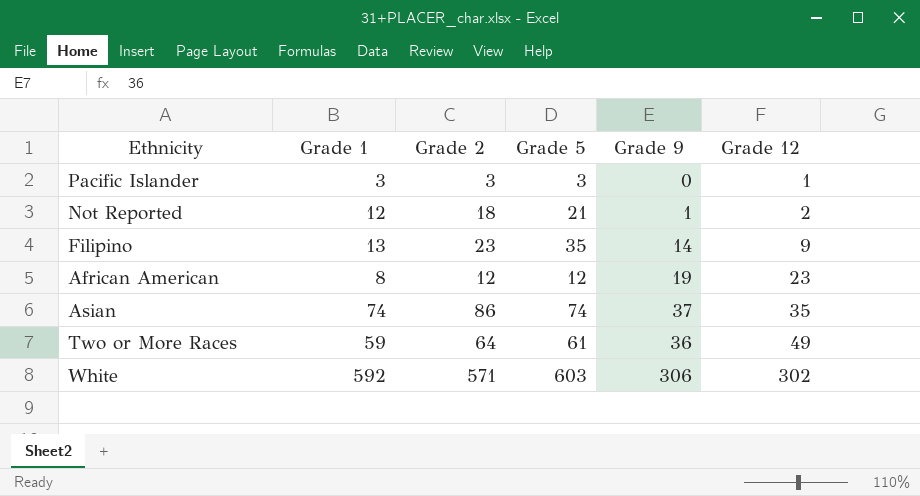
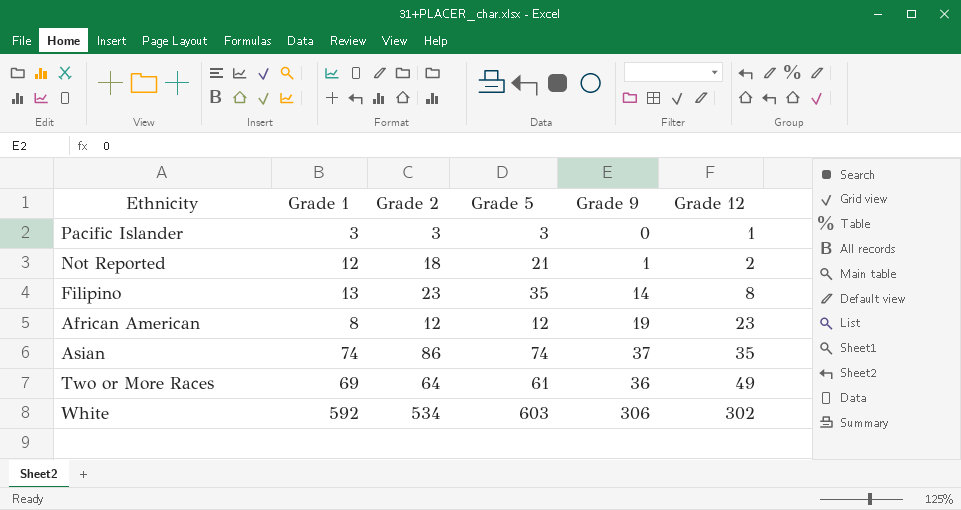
Filipino | Grade 12: 9 -> 8
Two or More Races | Grade 1: 59 -> 69
White | Grade 2: 571 -> 534

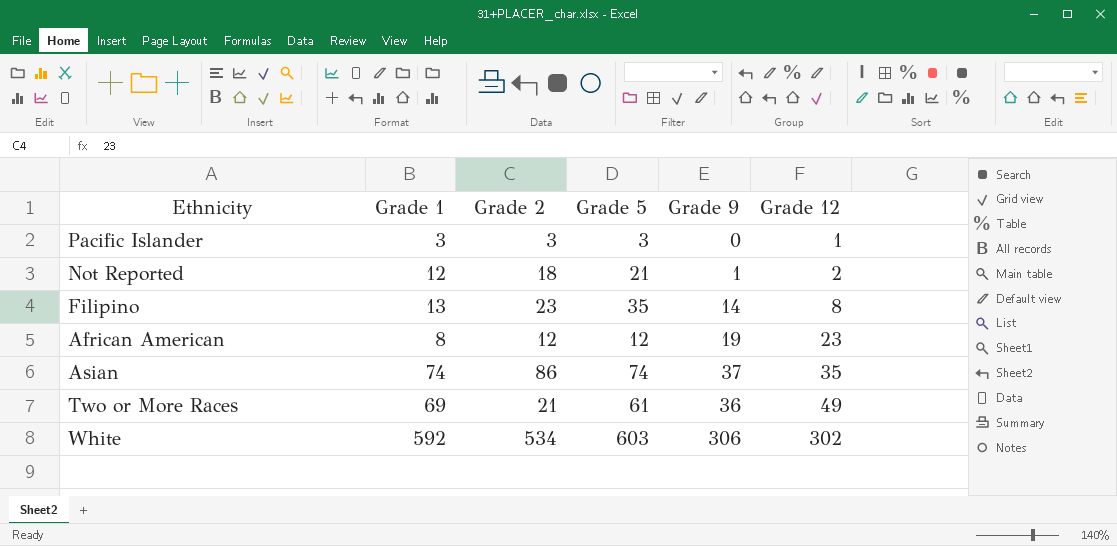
Two or More Races | Grade 2: 64 -> 21

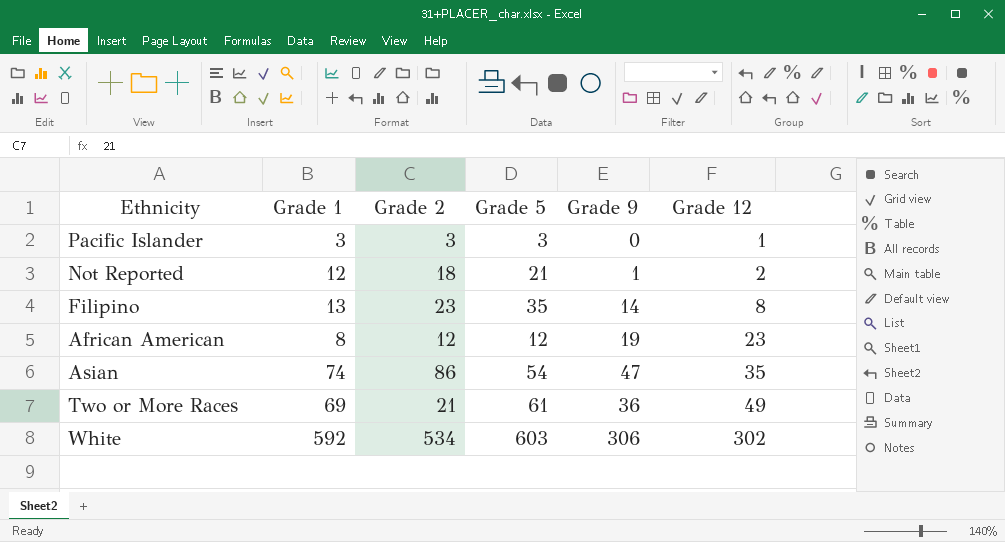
Asian | Grade 5: 74 -> 54
Asian | Grade 9: 37 -> 47

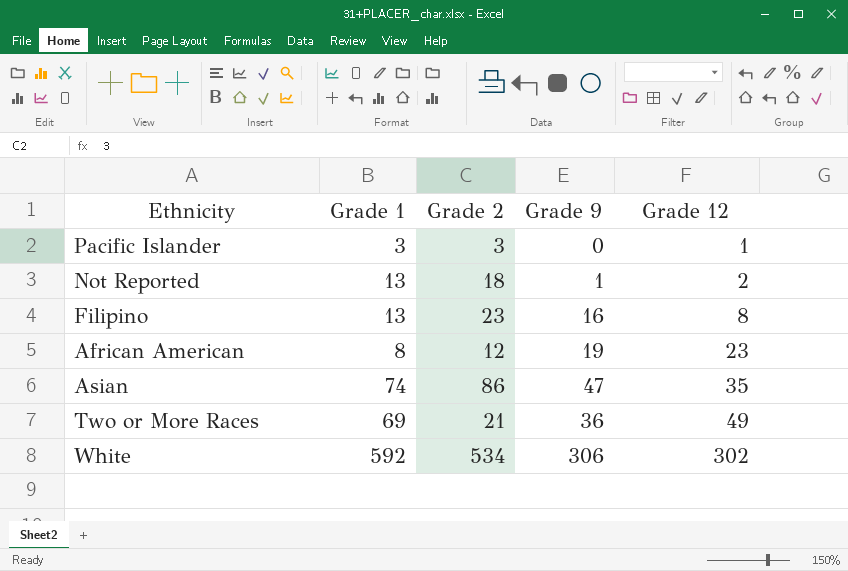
column Grade 5 | position: 4 -> none
Not Reported | Grade 1: 12 -> 13
Filipino | Grade 9: 14 -> 16

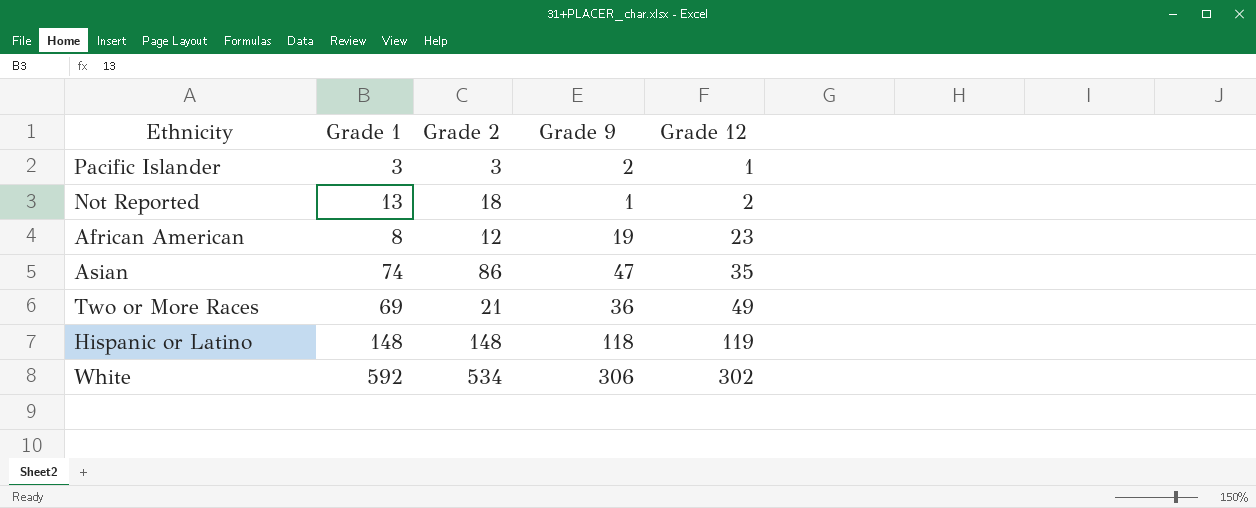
row Filipino: 13 | 23 | 16 | 8 -> none
Pacific Islander | Grade 9: 0 -> 2
row Hispanic or Latino: none -> 148 | 148 | 118 | 119

